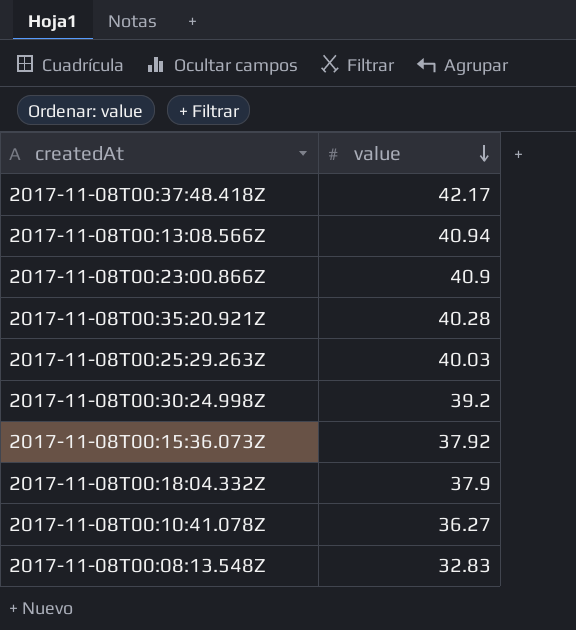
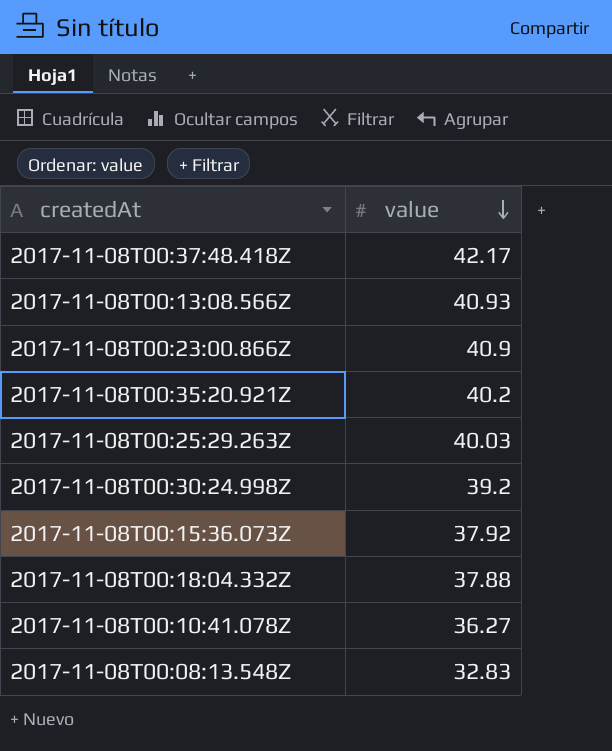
2017-11-08T00:13:08.566Z | value: 40.94 -> 40.93
2017-11-08T00:35:20.921Z | value: 40.28 -> 40.2
2017-11-08T00:18:04.332Z | value: 37.9 -> 37.88

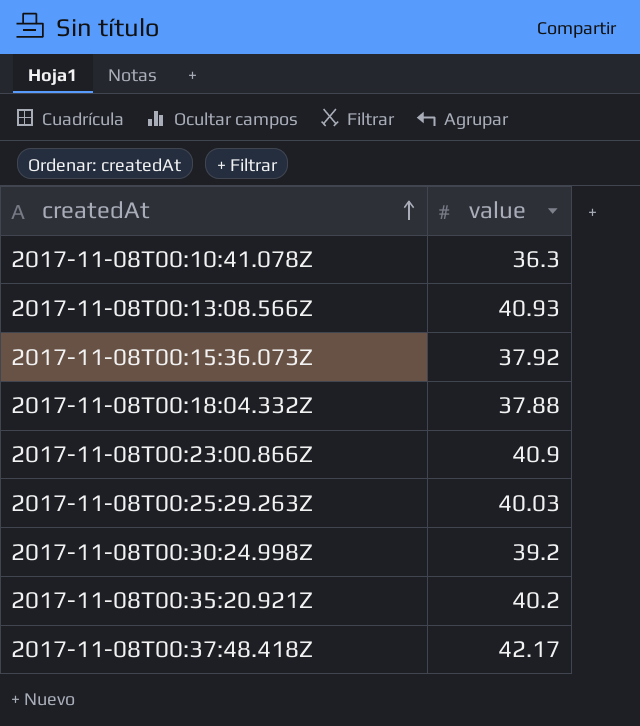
row order: value descending -> createdAt ascending
row 2017-11-08T00:08:13.548Z: 32.83 -> none
2017-11-08T00:10:41.078Z | value: 36.27 -> 36.3

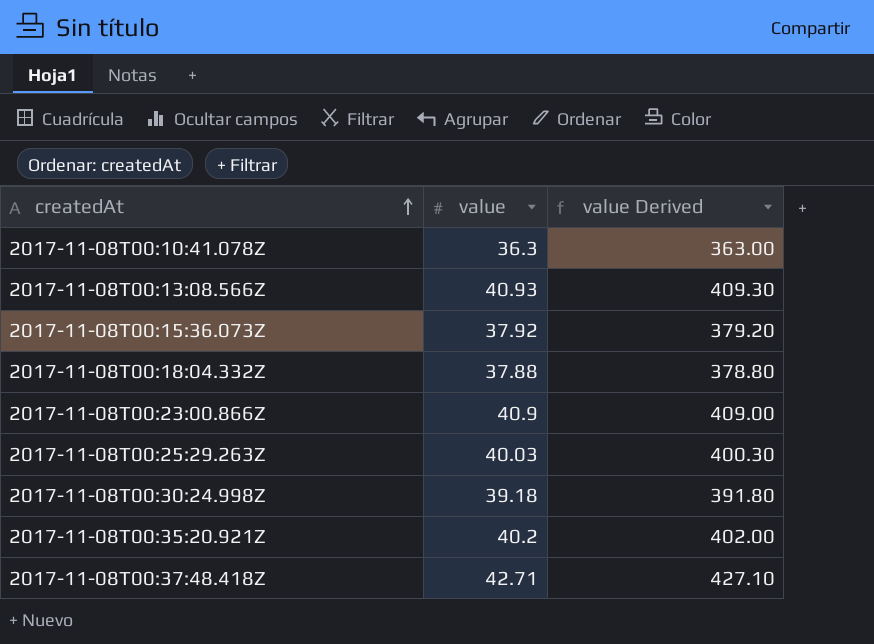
column value Derived | formula: none -> [value] * 10
2017-11-08T00:30:24.998Z | value: 39.2 -> 39.18
2017-11-08T00:37:48.418Z | value: 42.17 -> 42.71

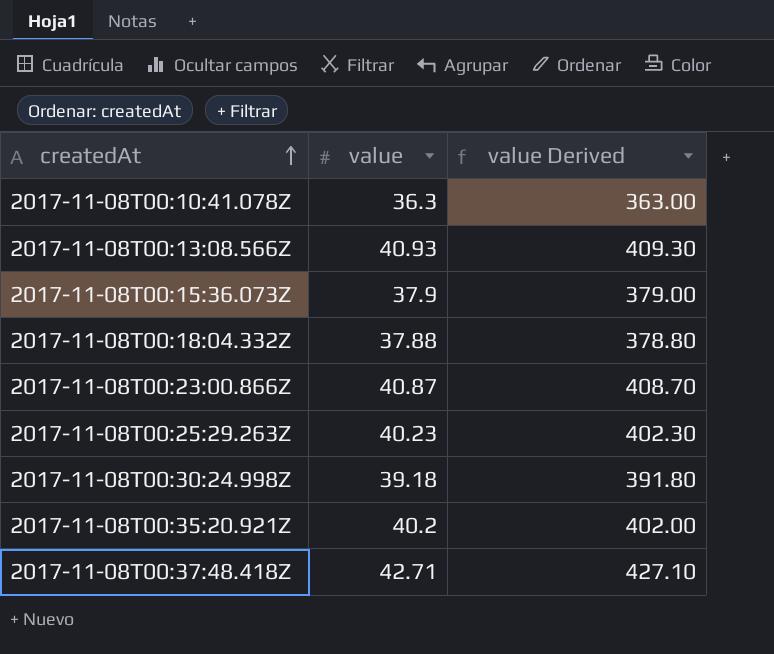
2017-11-08T00:15:36.073Z | value: 37.92 -> 37.9
2017-11-08T00:15:36.073Z | value Derived: 379.20 -> 379.00
2017-11-08T00:23:00.866Z | value: 40.9 -> 40.87
2017-11-08T00:23:00.866Z | value Derived: 409.00 -> 408.70
2017-11-08T00:25:29.263Z | value: 40.03 -> 40.23
2017-11-08T00:25:29.263Z | value Derived: 400.30 -> 402.30

